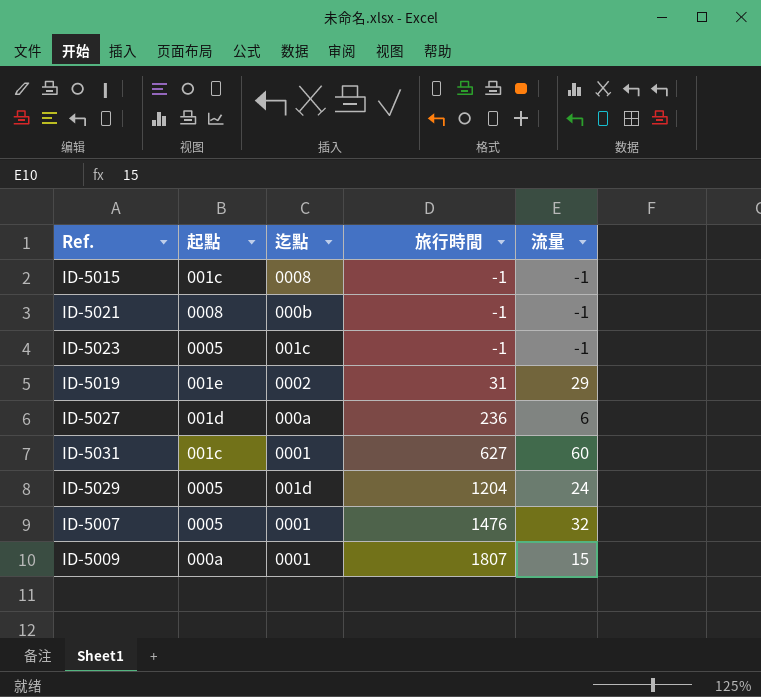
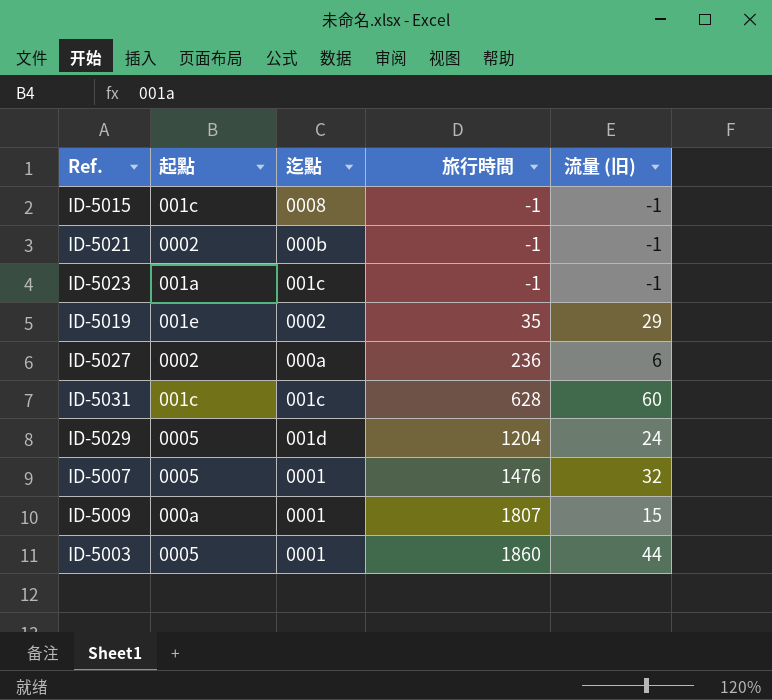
column name: 流量 -> 流量 (旧)
ID-5021 | 起點: 0008 -> 0002
ID-5023 | 起點: 0005 -> 001a
ID-5019 | 旅行時間: 31 -> 35
ID-5027 | 起點: 001d -> 0002
ID-5031 | 迄點: 0001 -> 001c
ID-5031 | 旅行時間: 627 -> 628
row ID-5003: none -> 0005 | 0001 | 1860 | 44

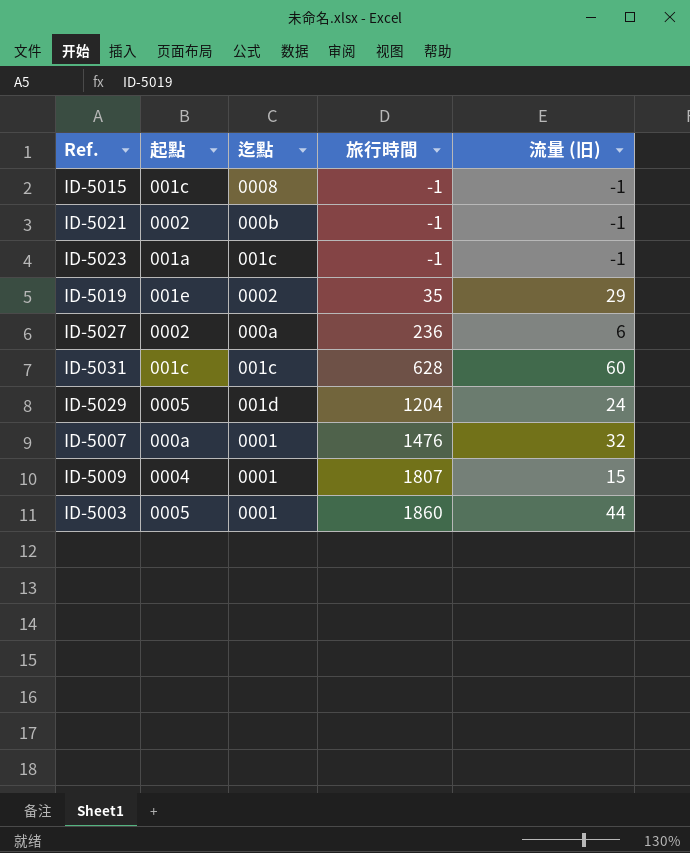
ID-5007 | 起點: 0005 -> 000a
ID-5009 | 起點: 000a -> 0004

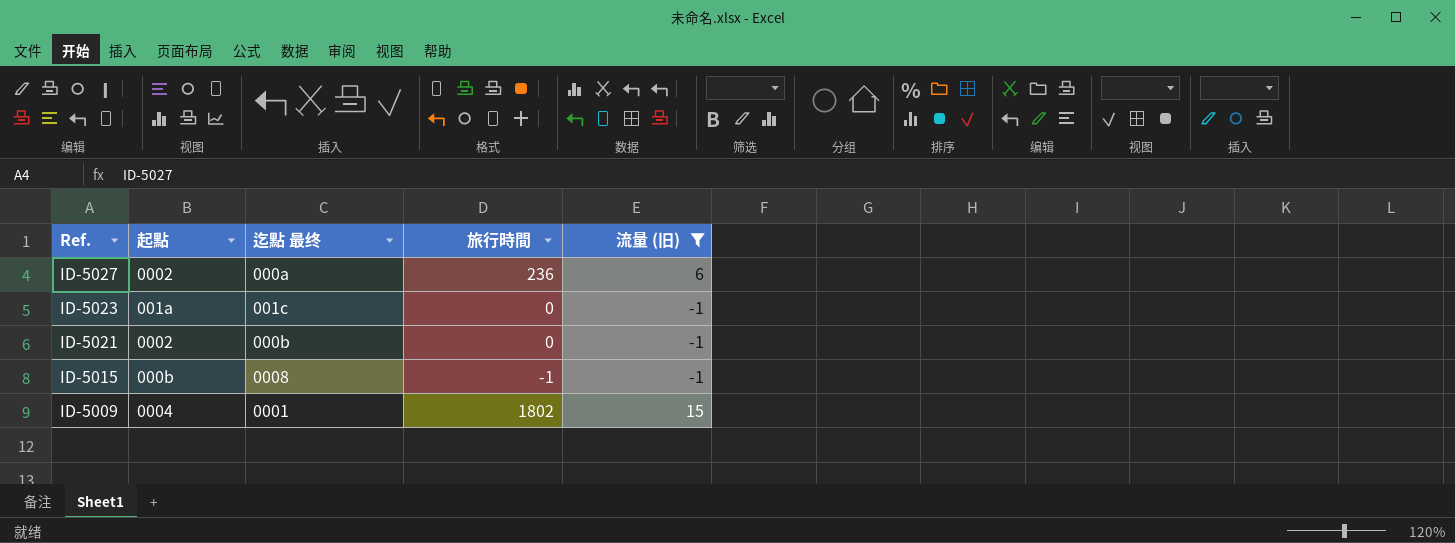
filter: none -> 流量 (旧) <= 15
row order: 旅行時間 ascending -> Ref. descending
column name: 迄點 -> 迄點 最终
ID-5023 | 旅行時間: -1 -> 0
ID-5021 | 旅行時間: -1 -> 0
ID-5015 | 起點: 001c -> 000b
ID-5009 | 旅行時間: 1807 -> 1802

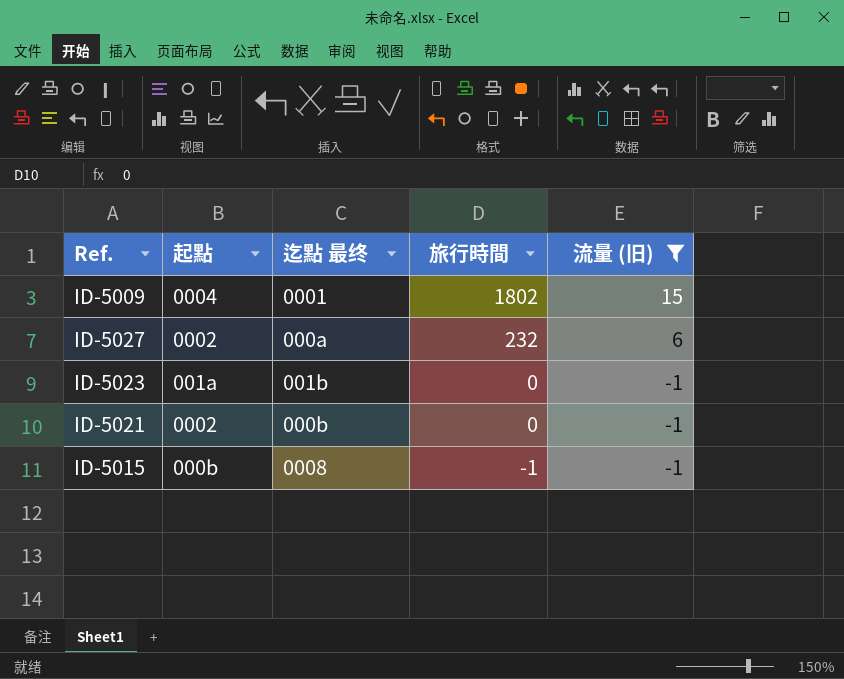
row order: Ref. descending -> 旅行時間 descending
ID-5027 | 旅行時間: 236 -> 232
ID-5023 | 迄點 最终: 001c -> 001b

